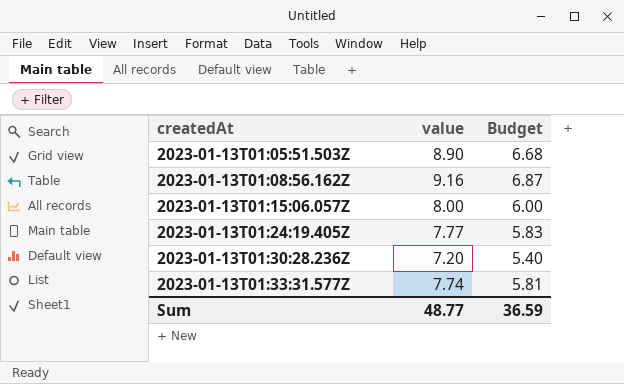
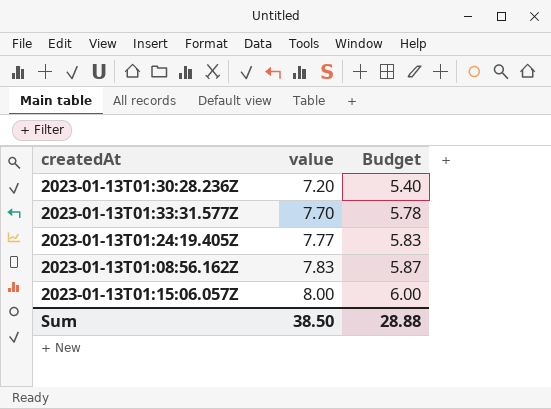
row order: createdAt ascending -> value ascending
row 2023-01-13T01:05:51.503Z: 8.90 | 6.68 -> none
2023-01-13T01:33:31.577Z | value: 7.74 -> 7.70
2023-01-13T01:33:31.577Z | Budget: 5.81 -> 5.78
2023-01-13T01:08:56.162Z | value: 9.16 -> 7.83
2023-01-13T01:08:56.162Z | Budget: 6.87 -> 5.87
Sum | value: 48.77 -> 38.50
Sum | Budget: 36.59 -> 28.88

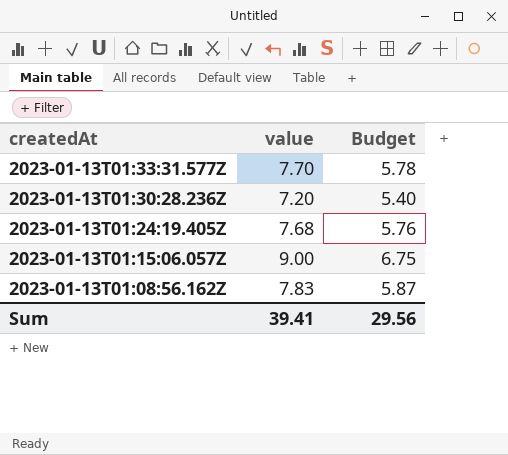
row order: value ascending -> createdAt descending
2023-01-13T01:24:19.405Z | value: 7.77 -> 7.68
2023-01-13T01:24:19.405Z | Budget: 5.83 -> 5.76
2023-01-13T01:15:06.057Z | value: 8.00 -> 9.00
2023-01-13T01:15:06.057Z | Budget: 6.00 -> 6.75
Sum | value: 38.50 -> 39.41
Sum | Budget: 28.88 -> 29.56

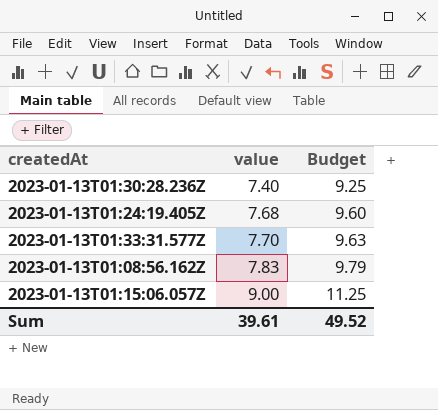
row order: createdAt descending -> value ascending
column Budget | formula: [value] * 0.75 -> [value] * 1.25
2023-01-13T01:30:28.236Z | value: 7.20 -> 7.40
Sum | value: 39.41 -> 39.61
Sum | Budget: 29.56 -> 49.52

